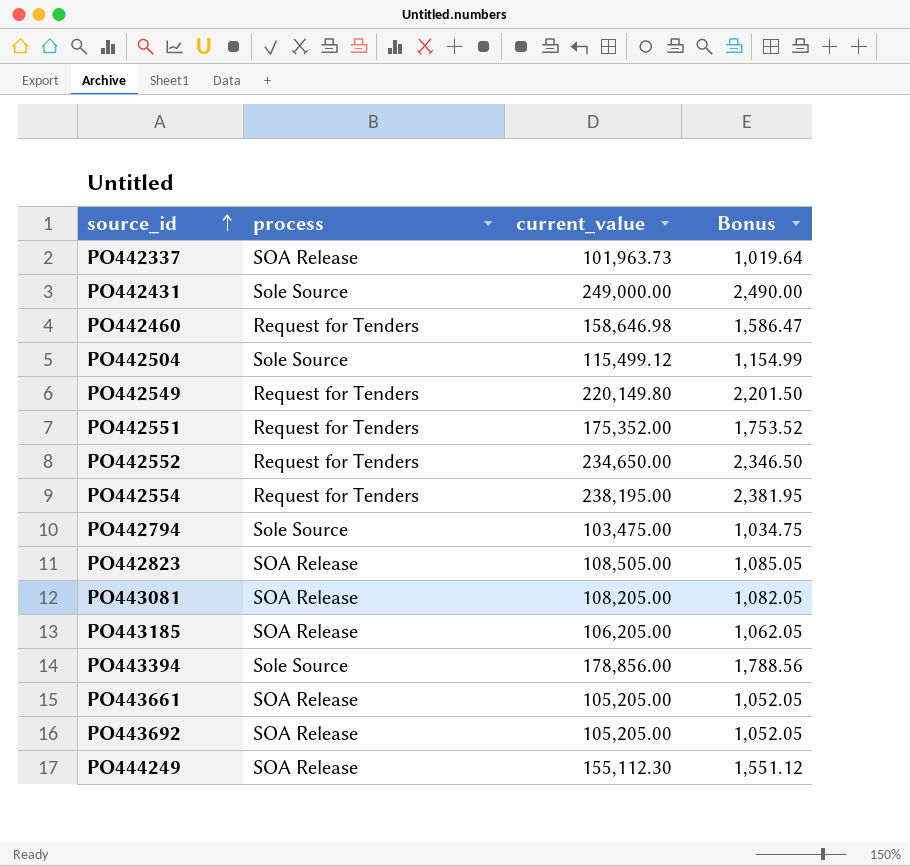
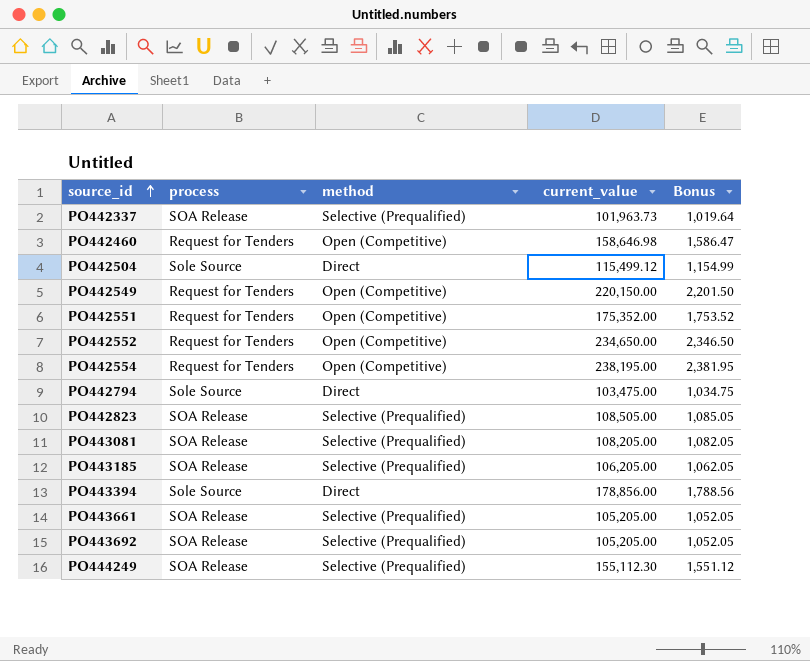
column method | position: none -> 3
row PO442431: Sole Source | 249,000.00 | 2,490.00 -> none
PO442549 | current_value: 220,149.80 -> 220,150.00

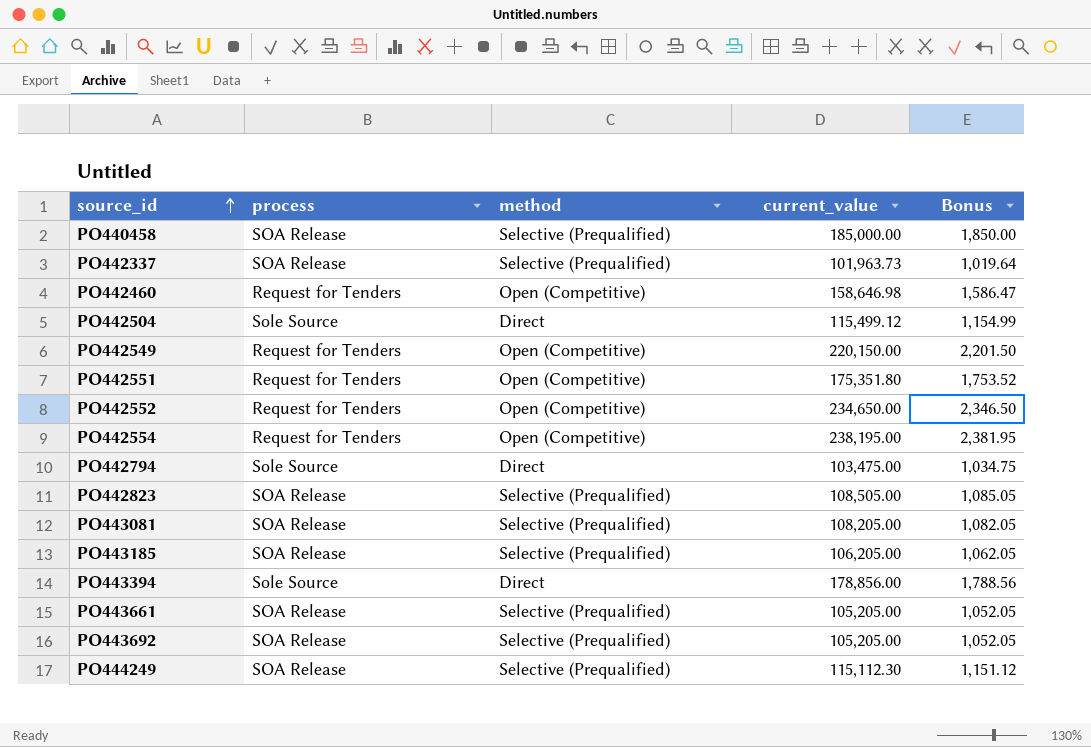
row PO440458: none -> SOA Release | Selective (Prequalified) | 185,000.00 | 1,850.00
PO442551 | current_value: 175,352.00 -> 175,351.80
PO444249 | current_value: 155,112.30 -> 115,112.30
PO444249 | Bonus: 1,551.12 -> 1,151.12

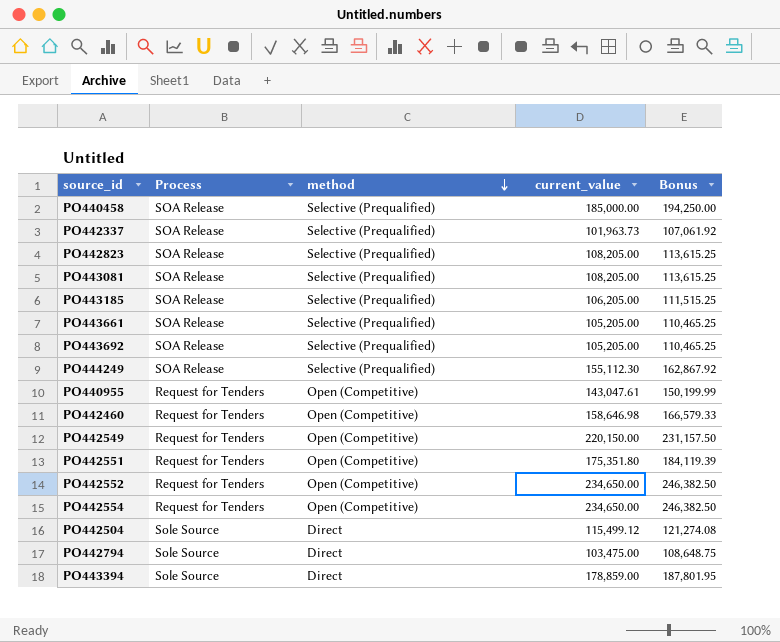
row order: source_id ascending -> method descending
column name: process -> Process
column Bonus | formula: [current_value] * 0.01 -> [current_value] * 1.05
PO442823 | current_value: 108,505.00 -> 108,205.00
PO444249 | current_value: 115,112.30 -> 155,112.30
row PO440955: none -> Request for Tenders | Open (Competitive) | 143,047.61 | 150,199.99
PO442554 | current_value: 238,195.00 -> 234,650.00
PO443394 | current_value: 178,856.00 -> 178,859.00

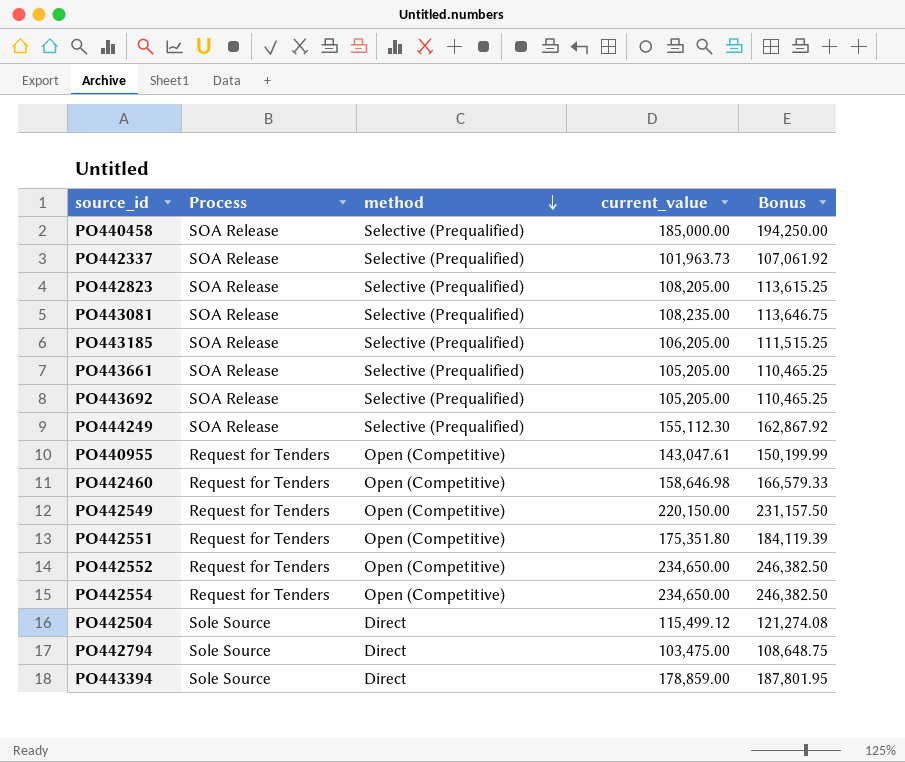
PO443081 | current_value: 108,205.00 -> 108,235.00
PO443081 | Bonus: 113,615.25 -> 113,646.75

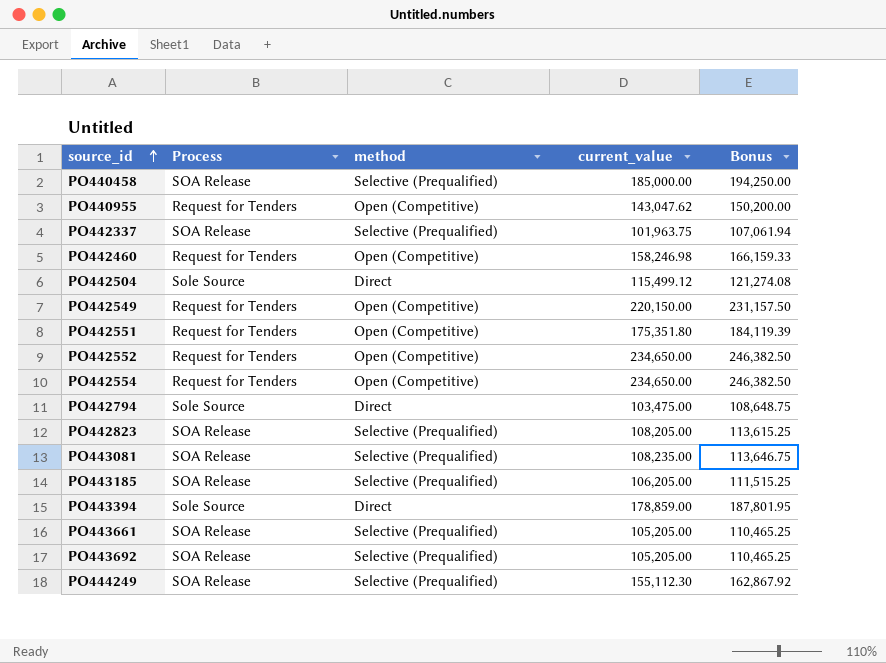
row order: method descending -> source_id ascending
PO440955 | current_value: 143,047.61 -> 143,047.62
PO440955 | Bonus: 150,199.99 -> 150,200.00
PO442337 | current_value: 101,963.73 -> 101,963.75
PO442337 | Bonus: 107,061.92 -> 107,061.94
PO442460 | current_value: 158,646.98 -> 158,246.98
PO442460 | Bonus: 166,579.33 -> 166,159.33

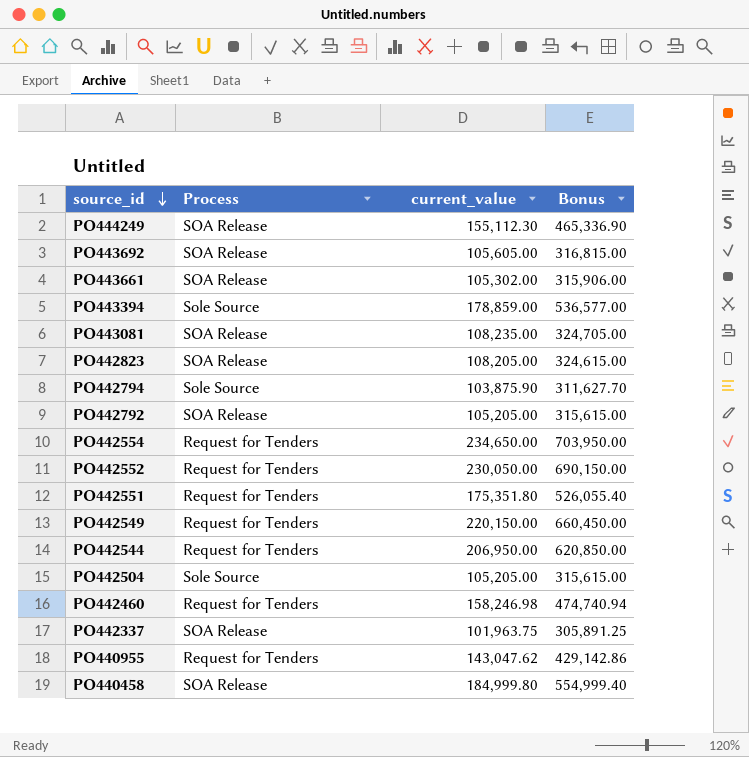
row order: source_id ascending -> source_id descending
column method | position: 3 -> none
column Bonus | formula: [current_value] * 1.05 -> [current_value] * 3
row PO443185: SOA Release | Selective (Prequalified) | 106,205.00 | 111,515.25 -> none
PO443692 | current_value: 105,205.00 -> 105,605.00
PO443661 | current_value: 105,205.00 -> 105,302.00
PO442794 | current_value: 103,475.00 -> 103,875.90
row PO442792: none -> SOA Release | 105,205.00 | 315,615.00
PO442552 | current_value: 234,650.00 -> 230,050.00
row PO442544: none -> Request for Tenders | 206,950.00 | 620,850.00
PO442504 | current_value: 115,499.12 -> 105,205.00
PO440458 | current_value: 185,000.00 -> 184,999.80

